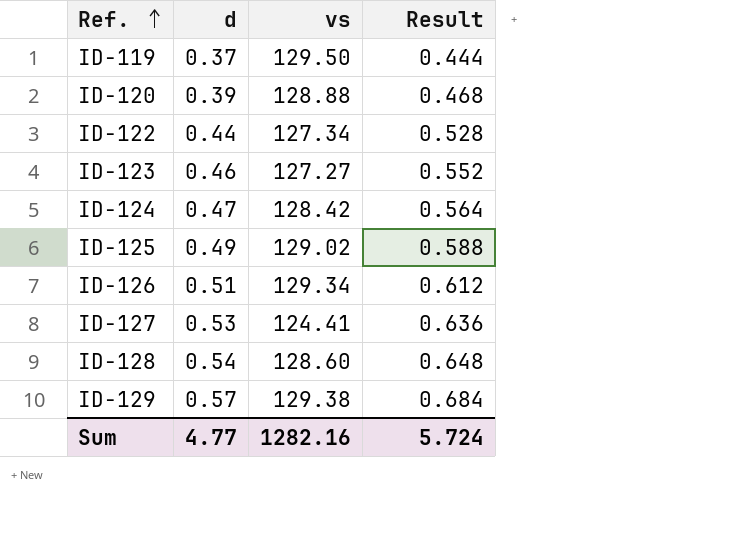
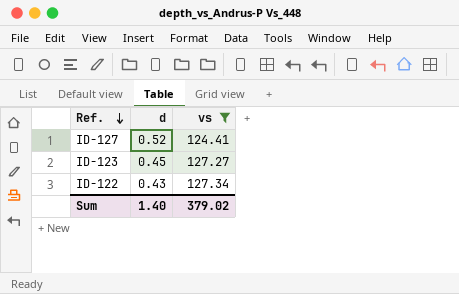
filter: none -> vs <= 127.34
row order: Ref. ascending -> Ref. descending
column Result | formula: [d] * 1.2 -> none
ID-127 | d: 0.53 -> 0.52
ID-123 | d: 0.46 -> 0.45
ID-122 | d: 0.44 -> 0.43
Sum | d: 4.77 -> 1.40
Sum | vs: 1282.16 -> 379.02

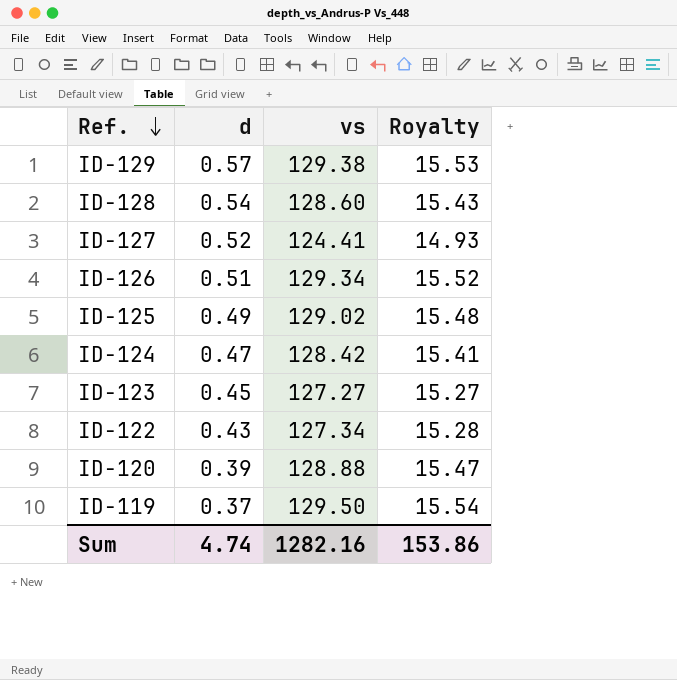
filter: vs <= 127.34 -> none
column Royalty | formula: none -> [vs] * 0.12
Sum | d: 1.40 -> 4.74
Sum | vs: 379.02 -> 1282.16

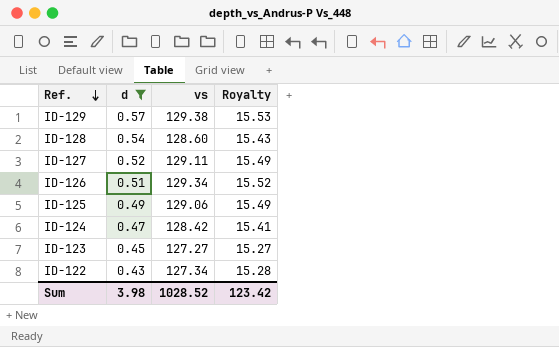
filter: none -> d >= 0.43
ID-127 | vs: 124.41 -> 129.11
ID-127 | Royalty: 14.93 -> 15.49
ID-125 | vs: 129.02 -> 129.06
ID-125 | Royalty: 15.48 -> 15.49
Sum | d: 4.74 -> 3.98
Sum | vs: 1282.16 -> 1028.52
Sum | Royalty: 153.86 -> 123.42

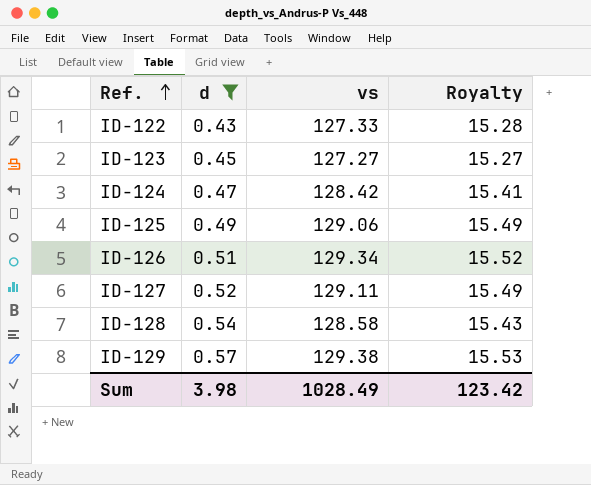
row order: Ref. descending -> Ref. ascending
ID-122 | vs: 127.34 -> 127.33
ID-128 | vs: 128.60 -> 128.58
Sum | vs: 1028.52 -> 1028.49

